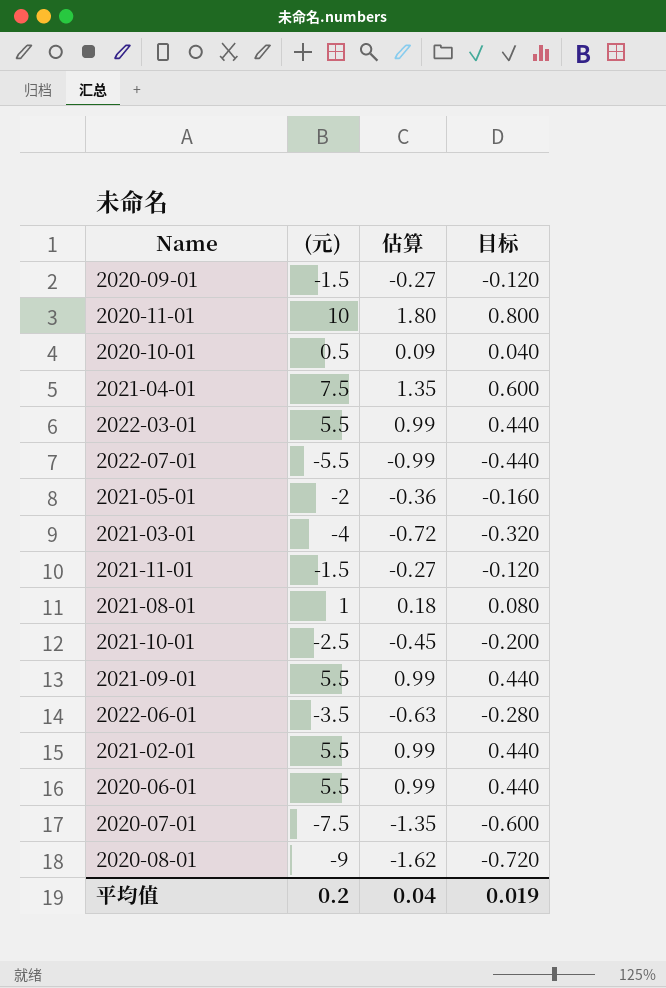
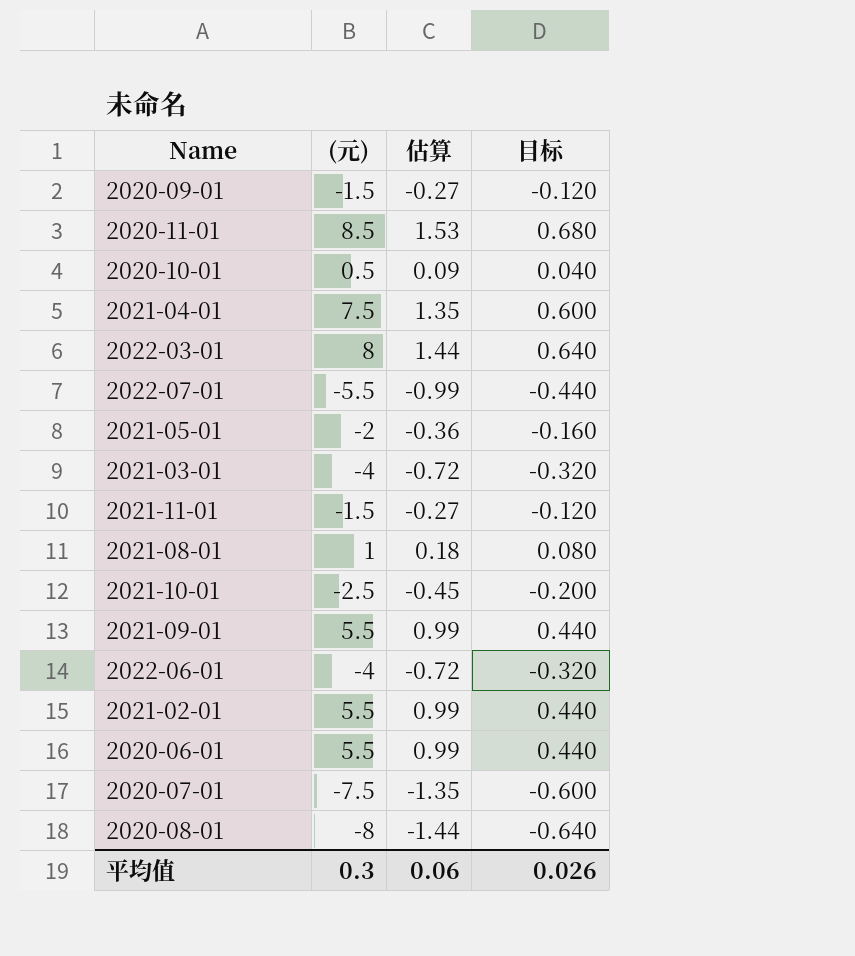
2020-11-01 | (元): 10 -> 8.5
2020-11-01 | 估算: 1.80 -> 1.53
2020-11-01 | 目标: 0.800 -> 0.680
2022-03-01 | (元): 5.5 -> 8
2022-03-01 | 估算: 0.99 -> 1.44
2022-03-01 | 目标: 0.440 -> 0.640
2022-06-01 | (元): -3.5 -> -4
2022-06-01 | 估算: -0.63 -> -0.72
2022-06-01 | 目标: -0.280 -> -0.320
2020-08-01 | (元): -9 -> -8
2020-08-01 | 估算: -1.62 -> -1.44
2020-08-01 | 目标: -0.720 -> -0.640
平均值 | (元): 0.2 -> 0.3
平均值 | 估算: 0.04 -> 0.06
平均值 | 目标: 0.019 -> 0.026

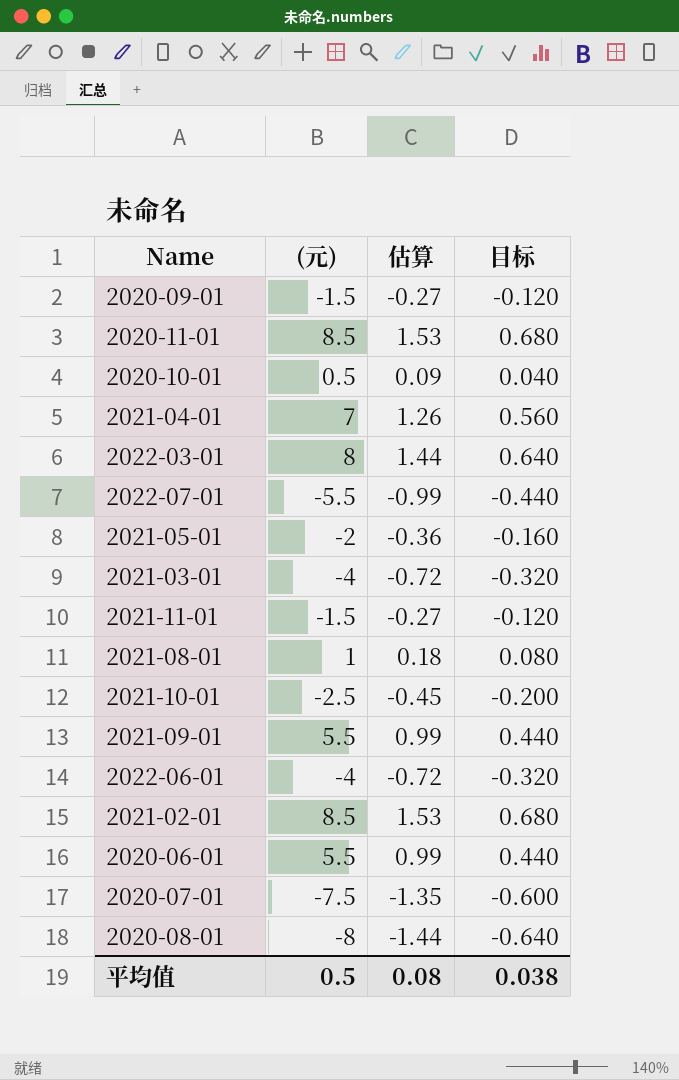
2021-04-01 | (元): 7.5 -> 7
2021-04-01 | 估算: 1.35 -> 1.26
2021-04-01 | 目标: 0.600 -> 0.560
2021-02-01 | (元): 5.5 -> 8.5
2021-02-01 | 估算: 0.99 -> 1.53
2021-02-01 | 目标: 0.440 -> 0.680
平均值 | (元): 0.3 -> 0.5
平均值 | 估算: 0.06 -> 0.08
平均值 | 目标: 0.026 -> 0.038

